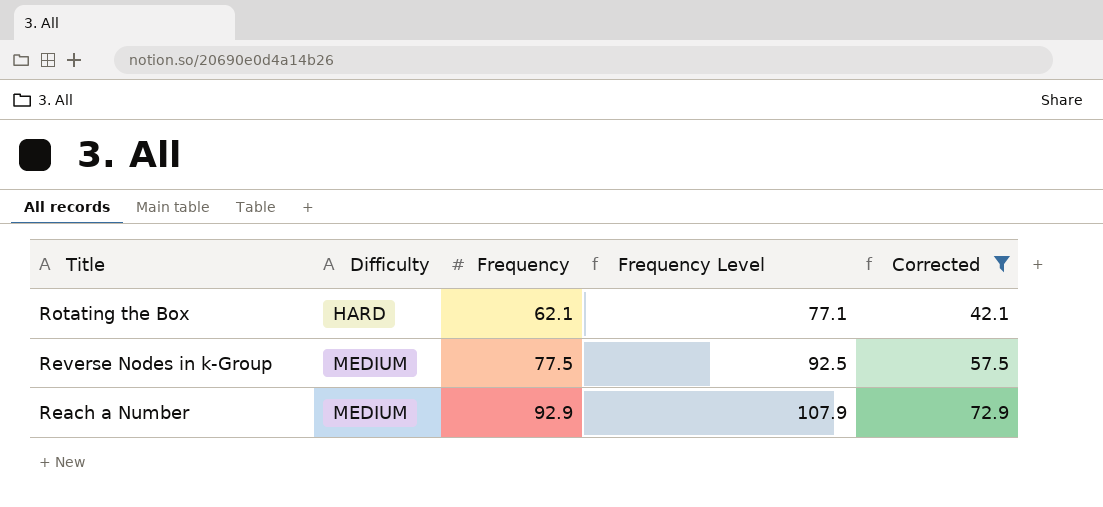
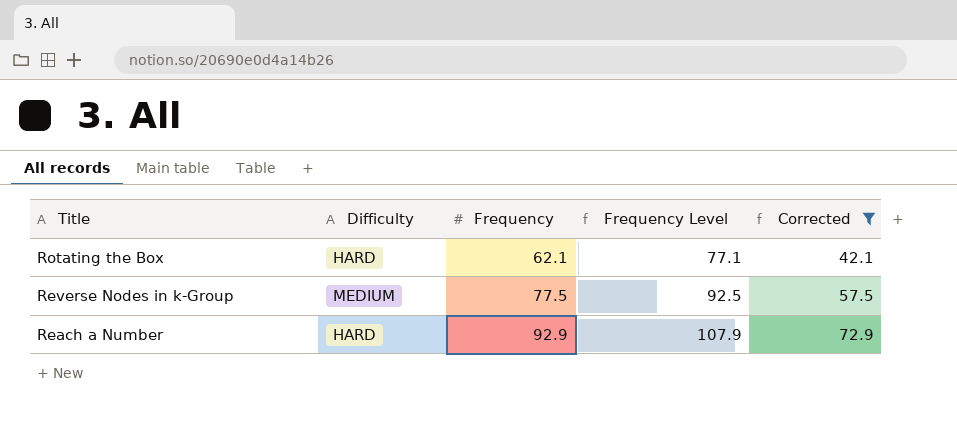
Reach a Number | Difficulty: MEDIUM -> HARD

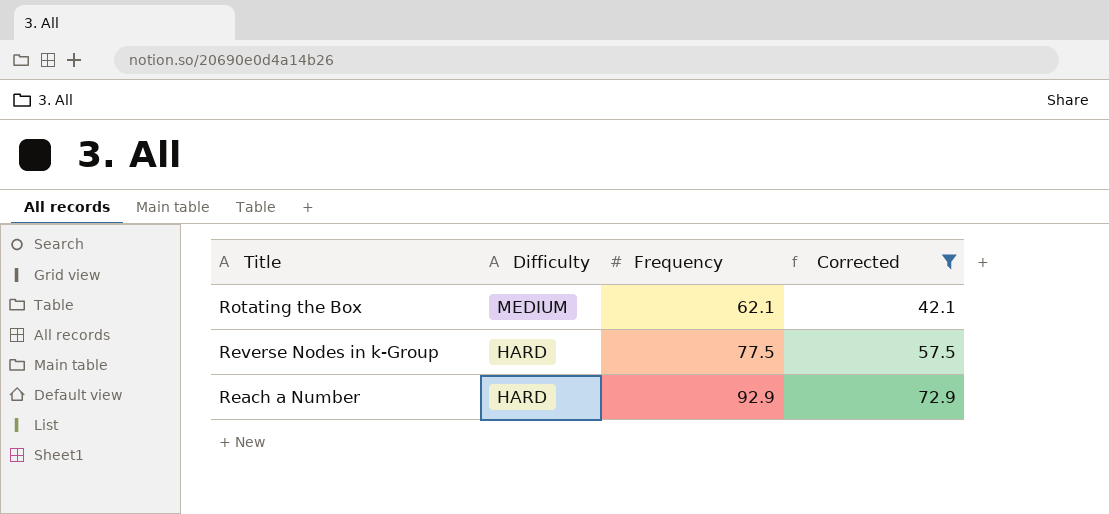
column Frequency Level | formula: [Frequency] + 15 -> none
Rotating the Box | Difficulty: HARD -> MEDIUM
Reverse Nodes in k-Group | Difficulty: MEDIUM -> HARD

